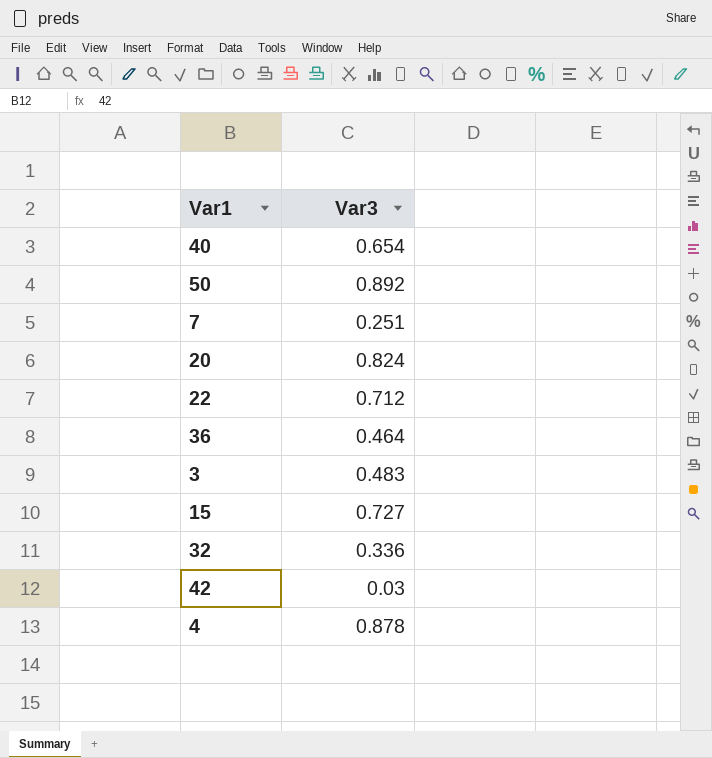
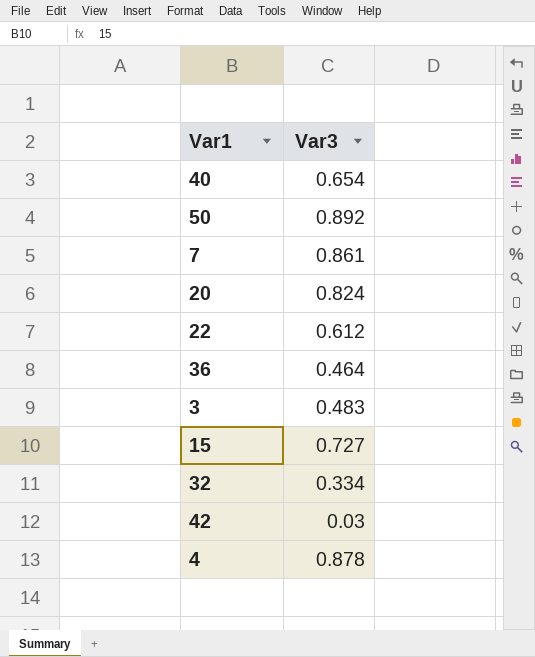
7 | Var3: 0.251 -> 0.861
22 | Var3: 0.712 -> 0.612
32 | Var3: 0.336 -> 0.334

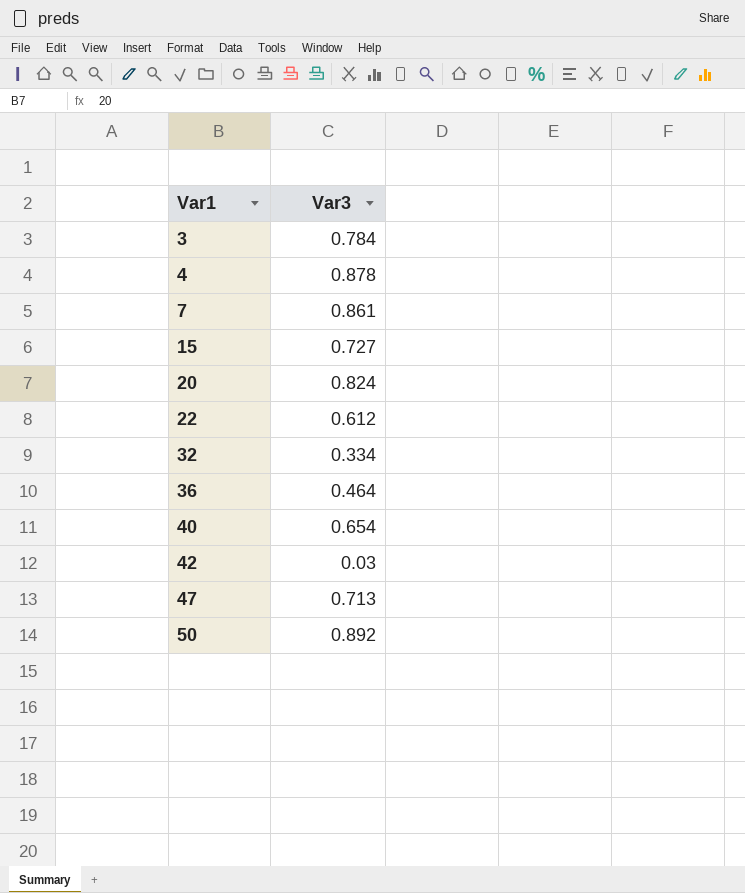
row order: none -> Var1 ascending
3 | Var3: 0.483 -> 0.784
row 47: none -> 0.713

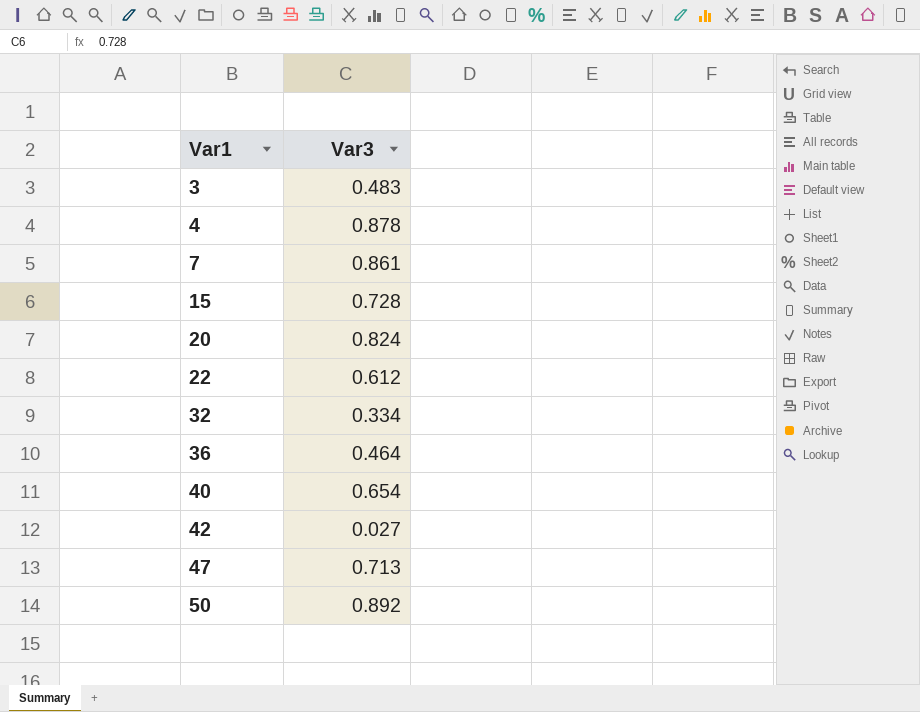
3 | Var3: 0.784 -> 0.483
15 | Var3: 0.727 -> 0.728
42 | Var3: 0.03 -> 0.027

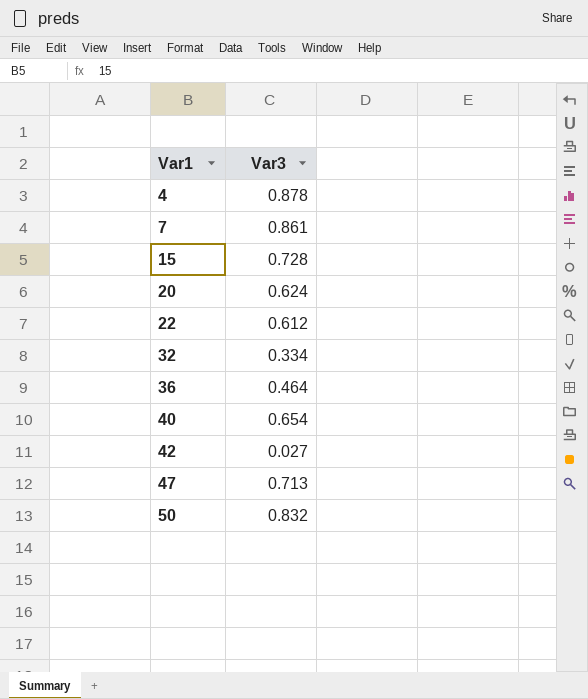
row 3: 0.483 -> none
20 | Var3: 0.824 -> 0.624
50 | Var3: 0.892 -> 0.832

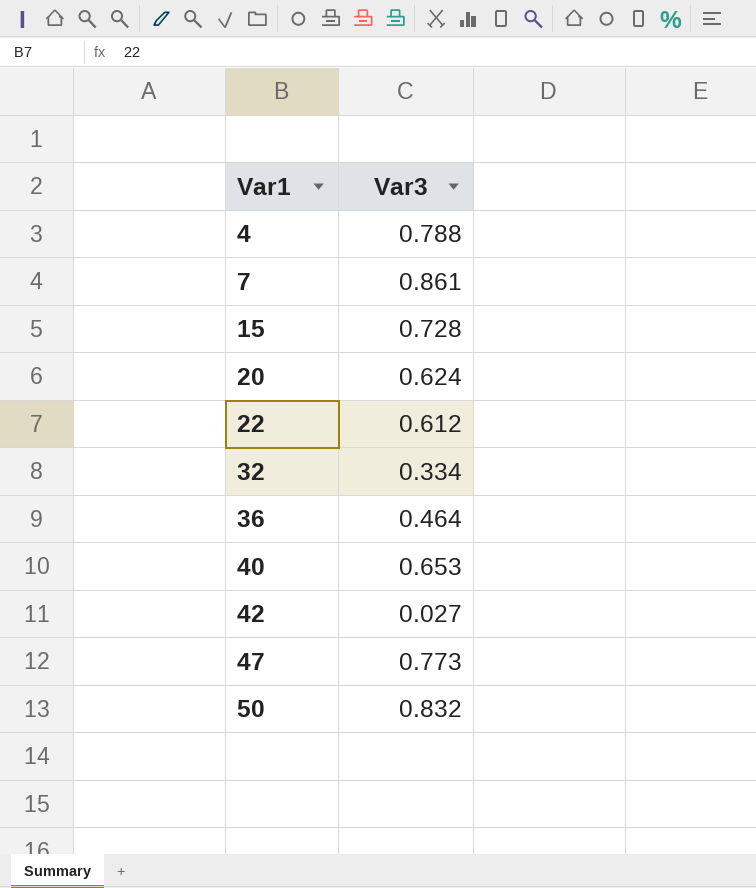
4 | Var3: 0.878 -> 0.788
40 | Var3: 0.654 -> 0.653
47 | Var3: 0.713 -> 0.773

